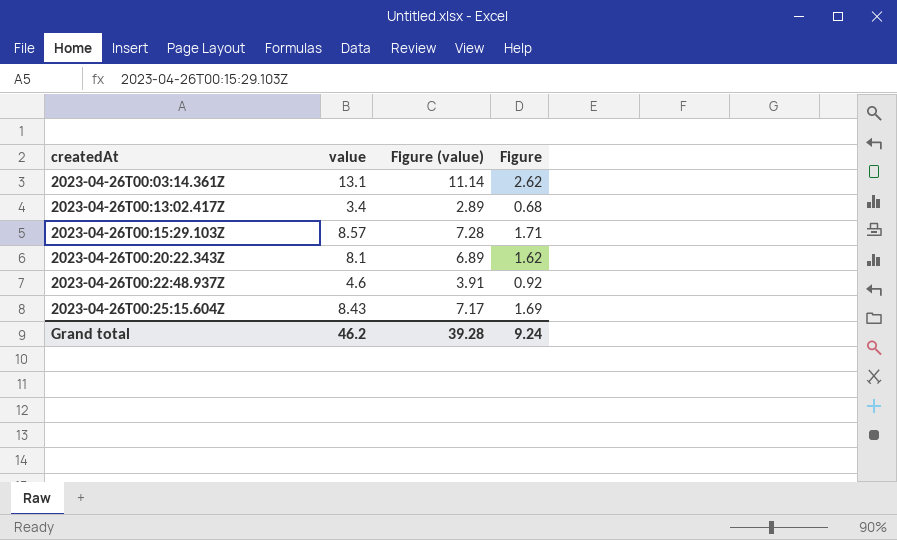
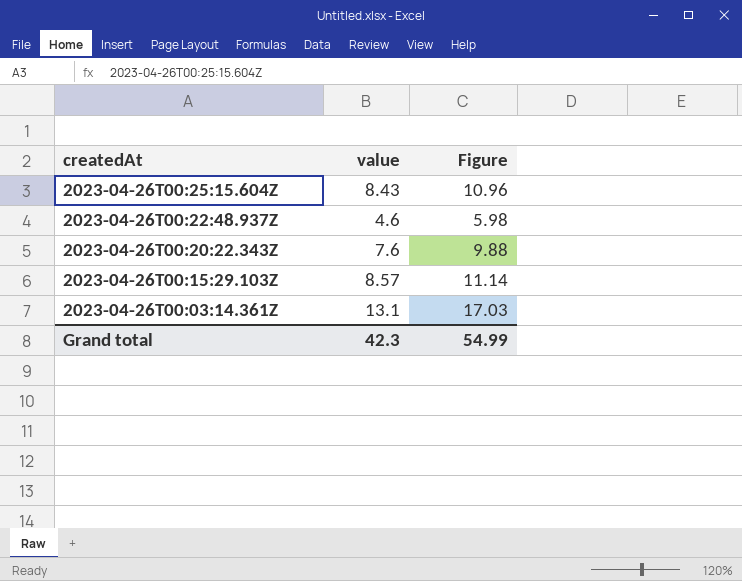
row order: createdAt ascending -> createdAt descending
column Figure (value) | formula: [value] * 0.85 -> none
column Figure | formula: [value] * 0.2 -> [value] * 1.3
row 2023-04-26T00:13:02.417Z: 3.4 | 2.89 | 0.68 -> none
2023-04-26T00:20:22.343Z | value: 8.1 -> 7.6
Grand total | value: 46.2 -> 42.3
Grand total | Figure: 9.24 -> 54.99

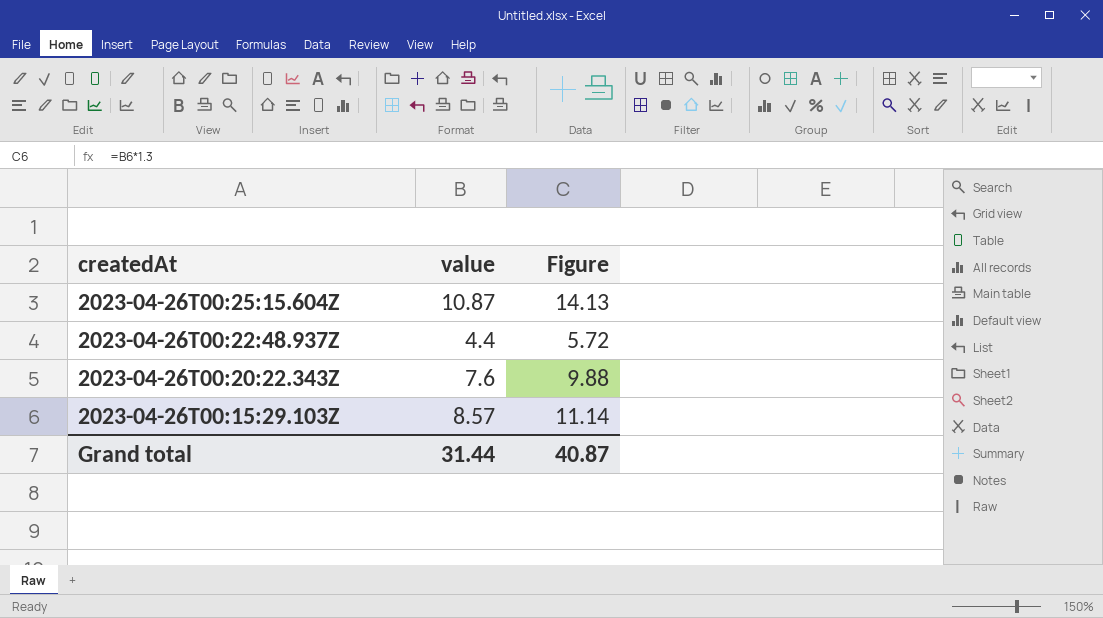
row 2023-04-26T00:03:14.361Z: 13.1 | 17.03 -> none
2023-04-26T00:25:15.604Z | value: 8.43 -> 10.87
2023-04-26T00:25:15.604Z | Figure: 10.96 -> 14.13
2023-04-26T00:22:48.937Z | value: 4.6 -> 4.4
2023-04-26T00:22:48.937Z | Figure: 5.98 -> 5.72
Grand total | value: 42.3 -> 31.44
Grand total | Figure: 54.99 -> 40.87

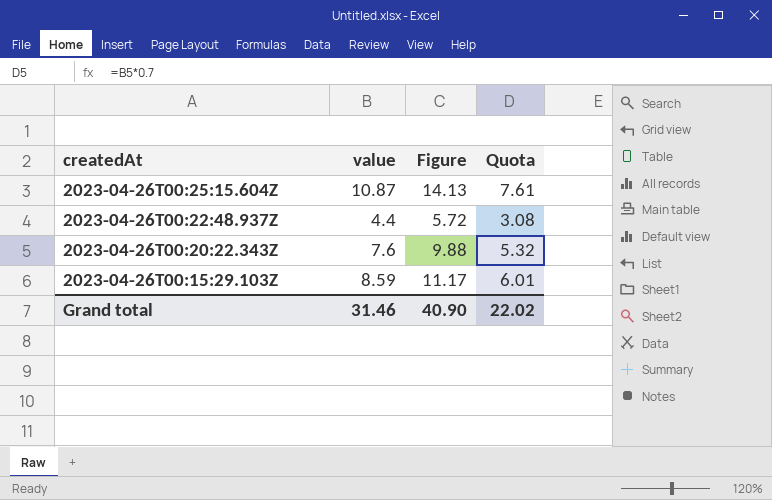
column Quota | formula: none -> [value] * 0.7
2023-04-26T00:15:29.103Z | value: 8.57 -> 8.59
2023-04-26T00:15:29.103Z | Figure: 11.14 -> 11.17
Grand total | value: 31.44 -> 31.46
Grand total | Figure: 40.87 -> 40.90

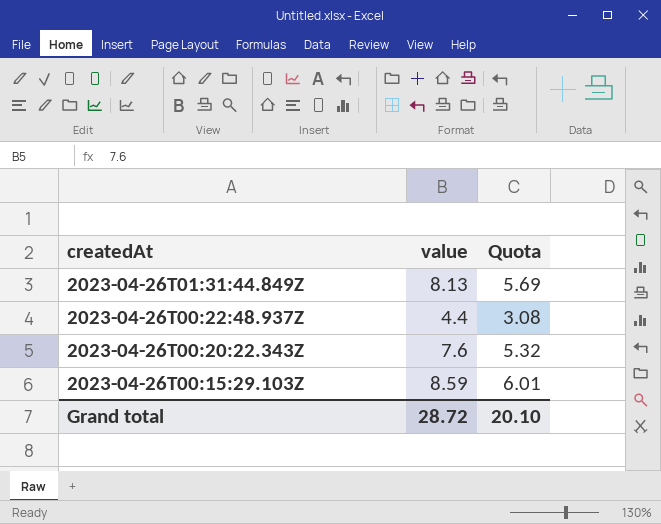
column Figure | formula: [value] * 1.3 -> none
row 2023-04-26T00:25:15.604Z: 10.87 | 14.13 | 7.61 -> none
row 2023-04-26T01:31:44.849Z: none -> 8.13 | 5.69
Grand total | value: 31.46 -> 28.72
Grand total | Quota: 22.02 -> 20.10

